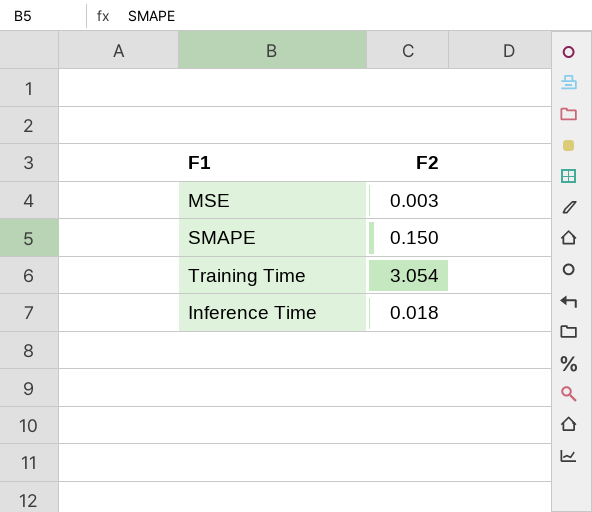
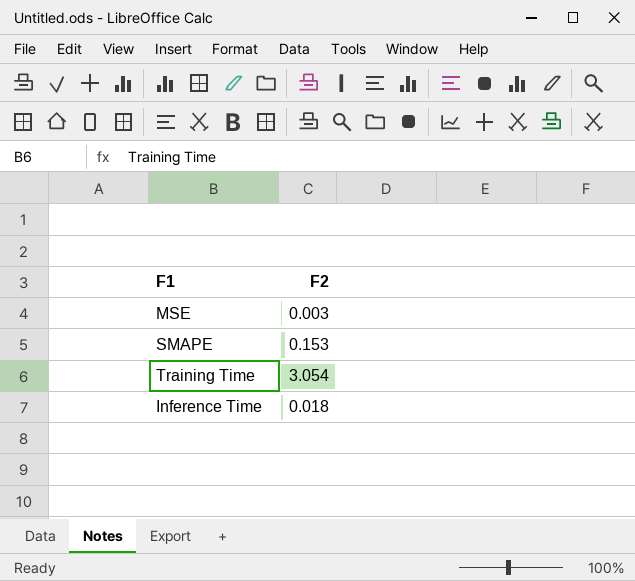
SMAPE | F2: 0.150 -> 0.153

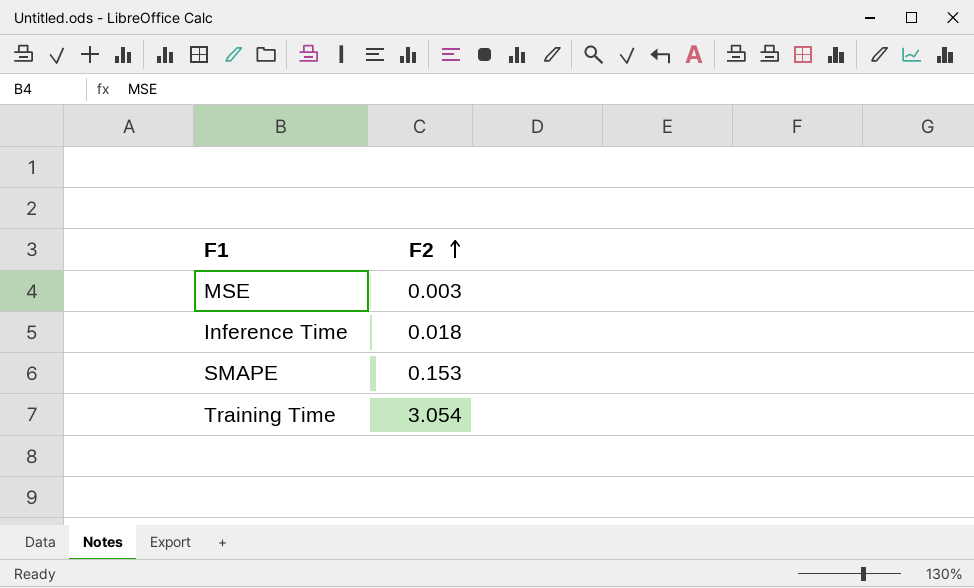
row order: none -> F2 ascending

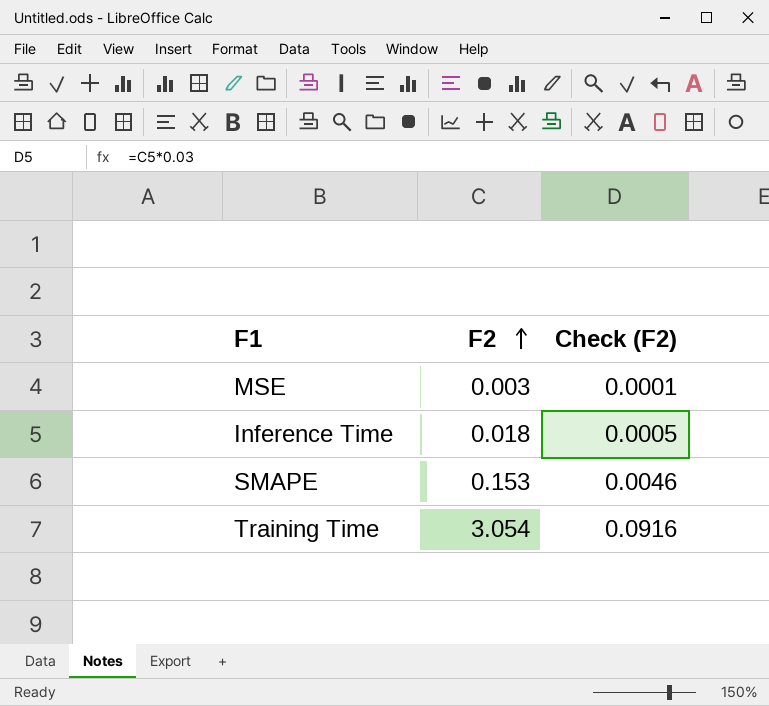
column Check (F2) | formula: none -> [F2] * 0.03

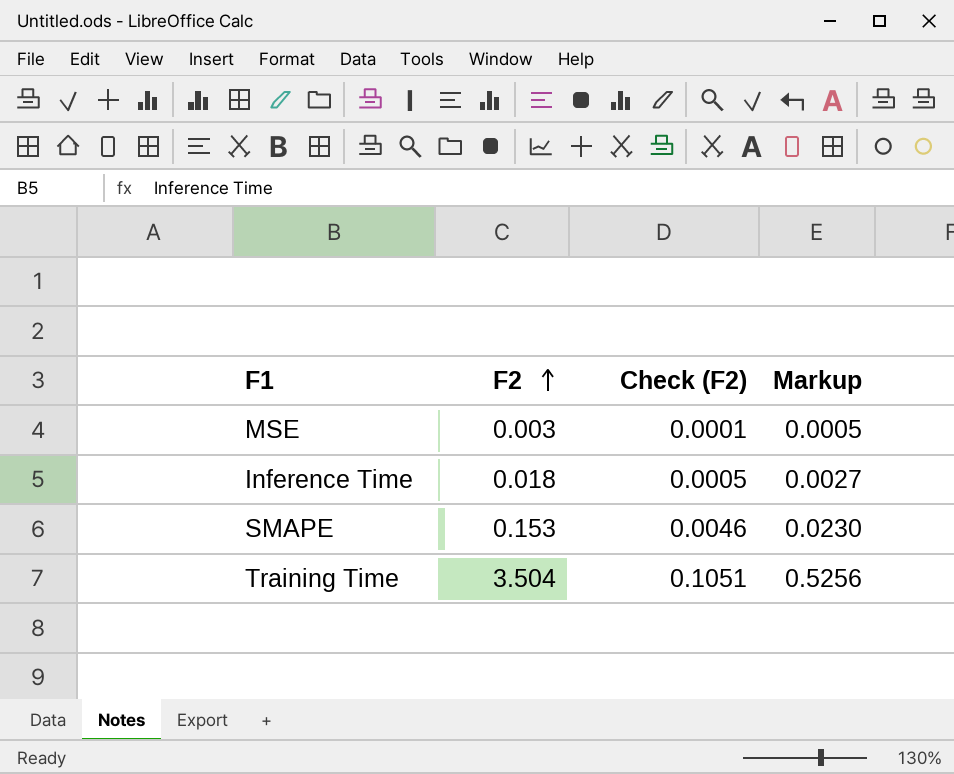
column Markup | formula: none -> [F2] * 0.15
Training Time | F2: 3.054 -> 3.504
Training Time | Check (F2): 0.0916 -> 0.1051

